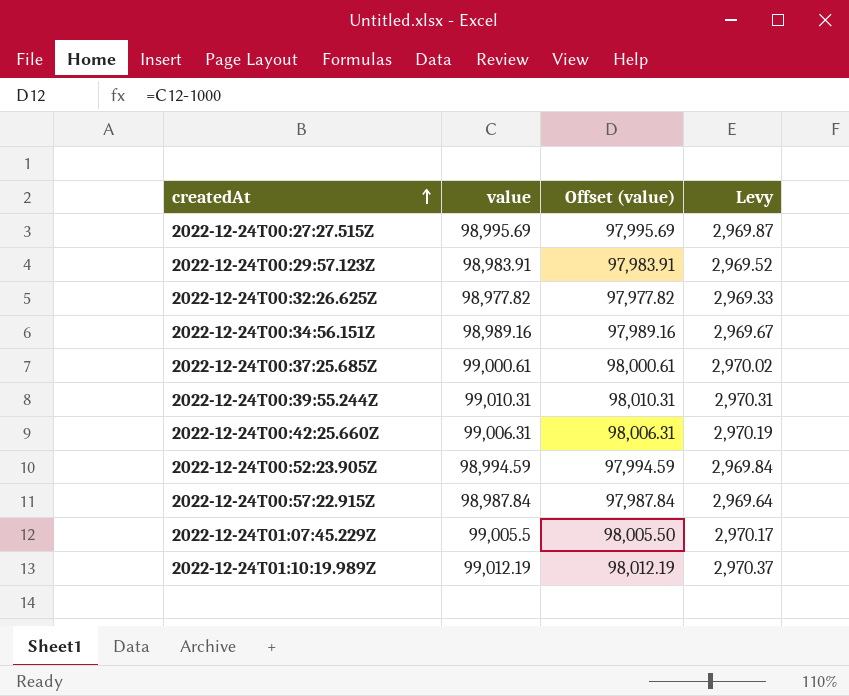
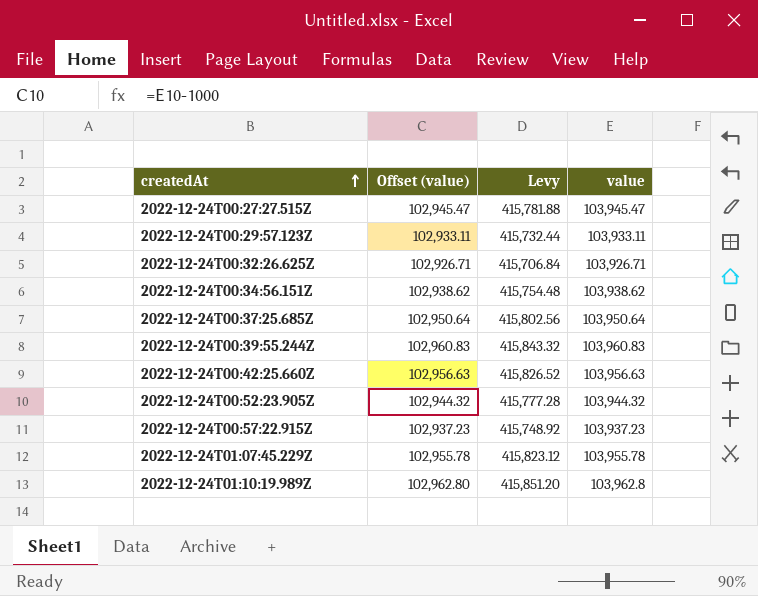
column Levy | formula: [value] * 0.03 -> [value] * 4
column value | position: 2 -> 4
2022-12-24T00:27:27.515Z | Offset (value): 97,995.69 -> 102,945.47
2022-12-24T00:27:27.515Z | value: 98,995.69 -> 103,945.47
2022-12-24T00:29:57.123Z | Offset (value): 97,983.91 -> 102,933.11
2022-12-24T00:29:57.123Z | value: 98,983.91 -> 103,933.11
2022-12-24T00:32:26.625Z | Offset (value): 97,977.82 -> 102,926.71
2022-12-24T00:32:26.625Z | value: 98,977.82 -> 103,926.71
2022-12-24T00:34:56.151Z | Offset (value): 97,989.16 -> 102,938.62
2022-12-24T00:34:56.151Z | value: 98,989.16 -> 103,938.62
2022-12-24T00:37:25.685Z | Offset (value): 98,000.61 -> 102,950.64
2022-12-24T00:37:25.685Z | value: 99,000.61 -> 103,950.64
2022-12-24T00:39:55.244Z | Offset (value): 98,010.31 -> 102,960.83
2022-12-24T00:39:55.244Z | value: 99,010.31 -> 103,960.83
2022-12-24T00:42:25.660Z | Offset (value): 98,006.31 -> 102,956.63
2022-12-24T00:42:25.660Z | value: 99,006.31 -> 103,956.63
2022-12-24T00:52:23.905Z | Offset (value): 97,994.59 -> 102,944.32
2022-12-24T00:52:23.905Z | value: 98,994.59 -> 103,944.32
2022-12-24T00:57:22.915Z | Offset (value): 97,987.84 -> 102,937.23
2022-12-24T00:57:22.915Z | value: 98,987.84 -> 103,937.23
2022-12-24T01:07:45.229Z | Offset (value): 98,005.50 -> 102,955.78
2022-12-24T01:07:45.229Z | value: 99,005.5 -> 103,955.78
2022-12-24T01:10:19.989Z | Offset (value): 98,012.19 -> 102,962.80
2022-12-24T01:10:19.989Z | value: 99,012.19 -> 103,962.8

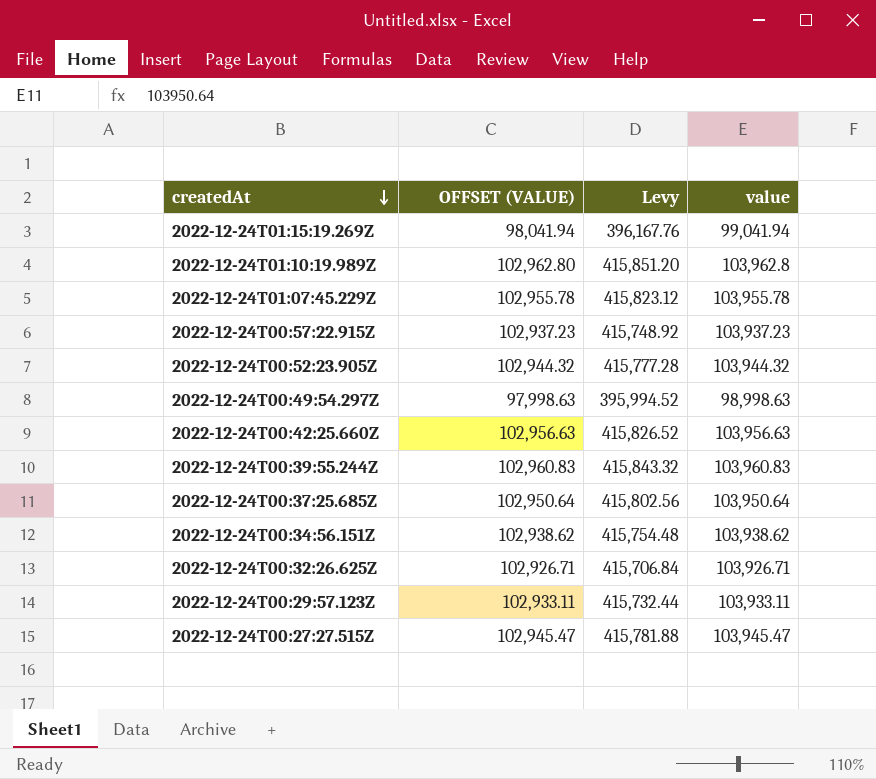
row order: createdAt ascending -> createdAt descending
column name: Offset (value) -> OFFSET (VALUE)
row 2022-12-24T01:15:19.269Z: none -> 98,041.94 | 396,167.76 | 99,041.94
row 2022-12-24T00:49:54.297Z: none -> 97,998.63 | 395,994.52 | 98,998.63

